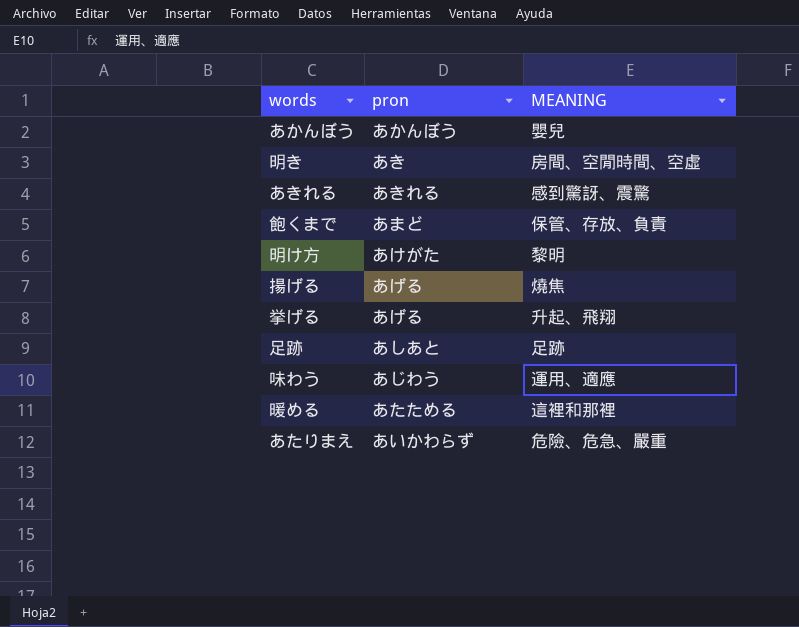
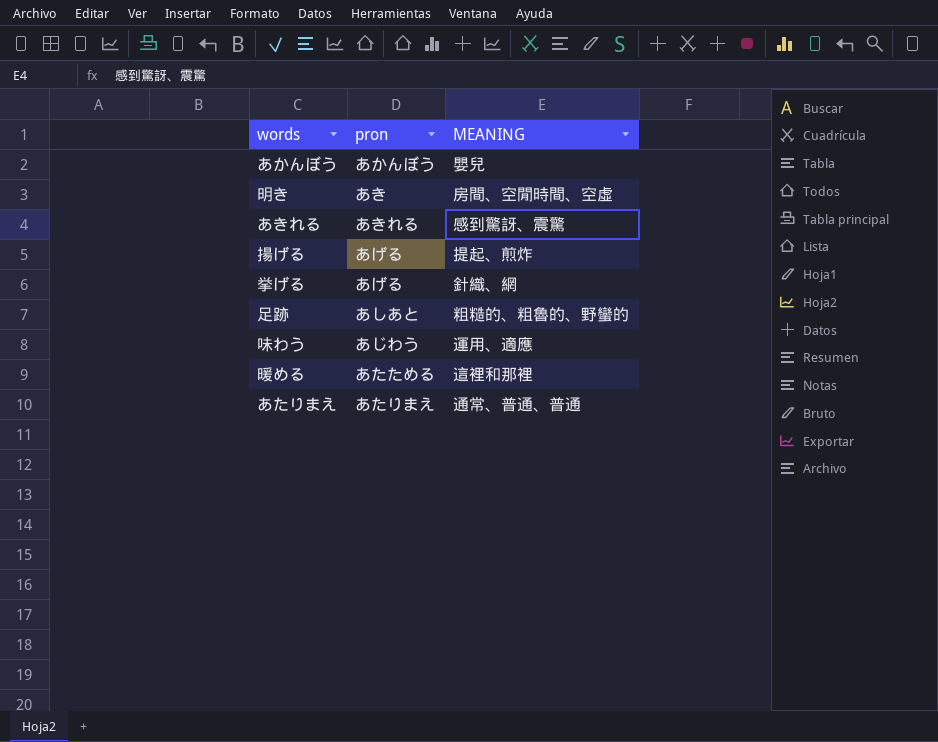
row 飽くまで: あまど | 保管、存放、負責 -> none
row 明け方: あけがた | 黎明 -> none
揚げる | MEANING: 燒焦 -> 提起、煎炸
挙げる | MEANING: 升起、飛翔 -> 針織、網
足跡 | MEANING: 足跡 -> 粗糙的、粗魯的、野蠻的
あたりまえ | pron: あいかわらず -> あたりまえ
あたりまえ | MEANING: 危險、危急、嚴重 -> 通常、普通、普通

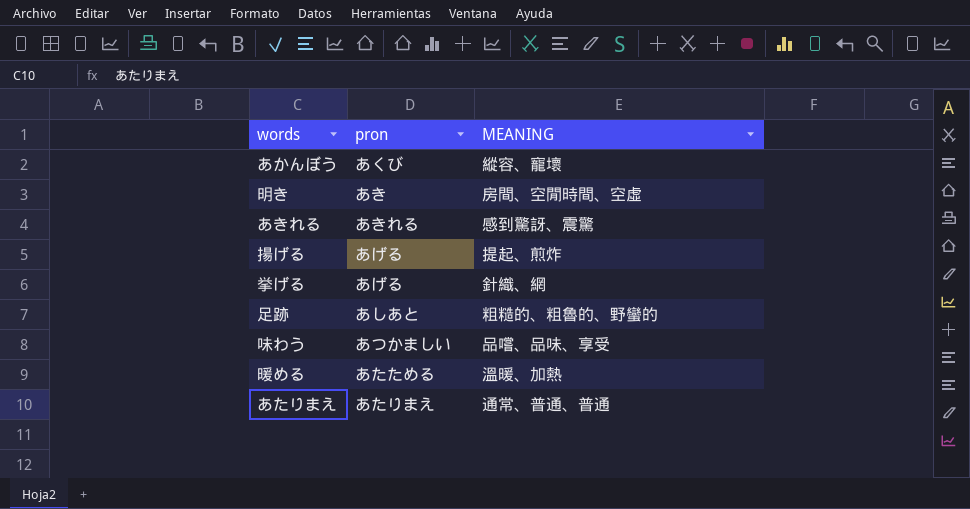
あかんぼう | pron: あかんぼう -> あくび
あかんぼう | MEANING: 嬰兒 -> 縱容、寵壞
味わう | pron: あじわう -> あつかましい
味わう | MEANING: 運用、適應 -> 品嚐、品味、享受
暖める | MEANING: 這裡和那裡 -> 溫暖、加熱

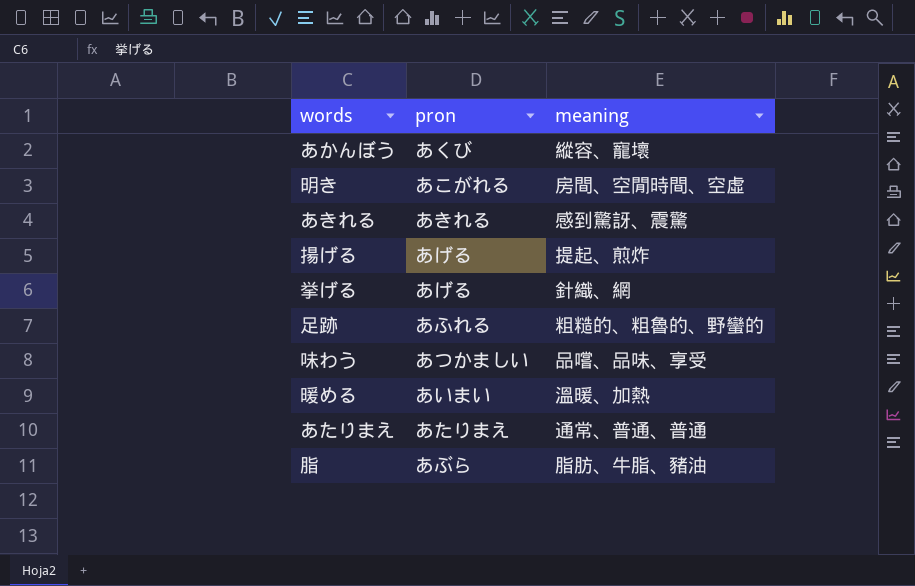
column name: MEANING -> meaning
明き | pron: あき -> あこがれる
足跡 | pron: あしあと -> あふれる
暖める | pron: あたためる -> あいまい
row 脂: none -> あぶら | 脂肪、牛脂、豬油

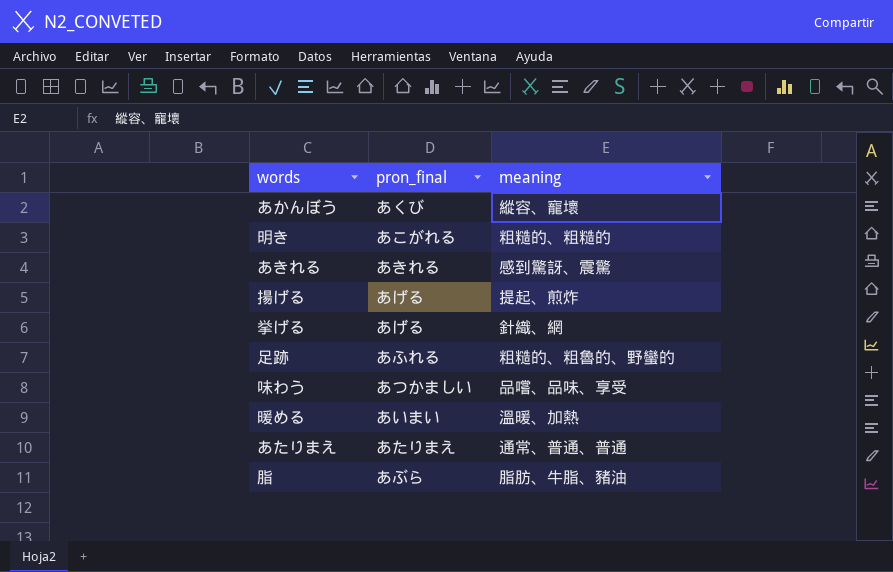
column name: pron -> pron_final
明き | meaning: 房間、空閒時間、空虛 -> 粗糙的、粗糙的

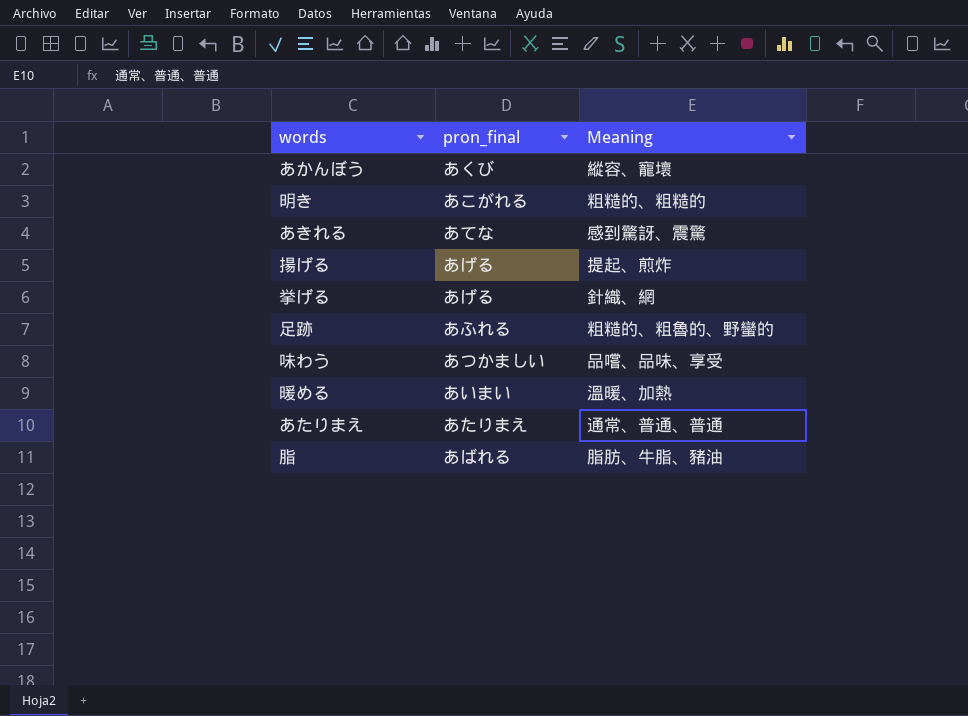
column name: meaning -> Meaning
あきれる | pron_final: あきれる -> あてな
脂 | pron_final: あぶら -> あばれる

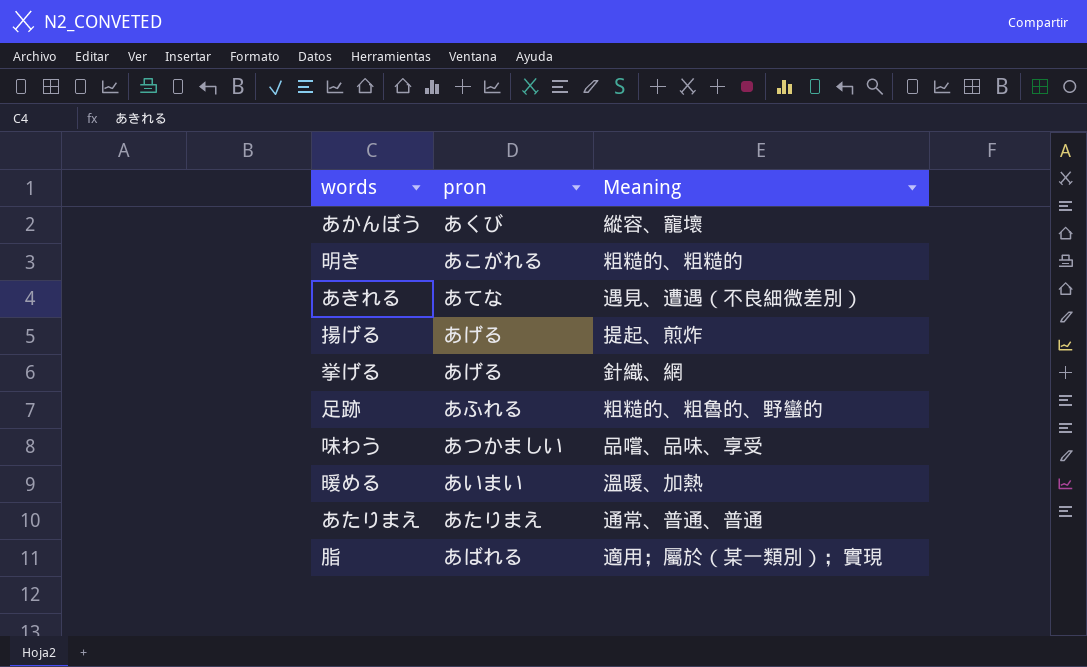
column name: pron_final -> pron
あきれる | Meaning: 感到驚訝、震驚 -> 遇見、遭遇（不良細微差別）
脂 | Meaning: 脂肪、牛脂、豬油 -> 適用；屬於（某一類別）；實現

